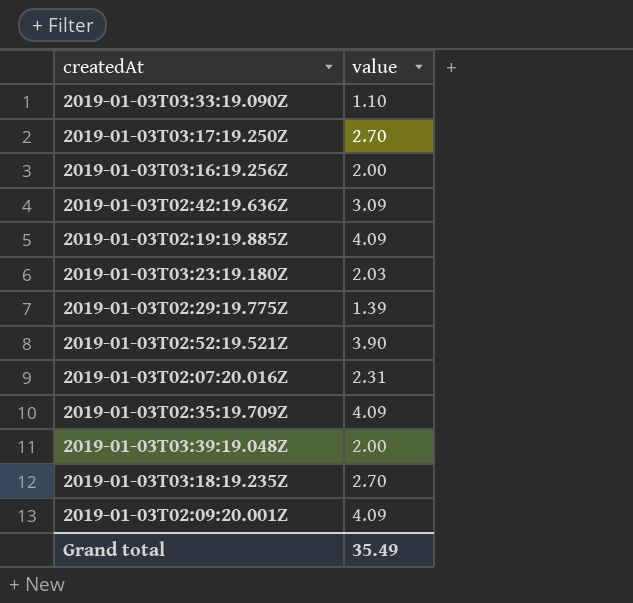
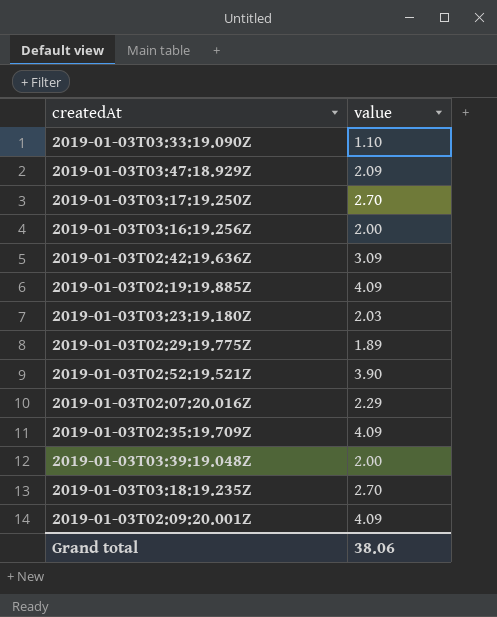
row 2019-01-03T03:47:18.929Z: none -> 2.09
2019-01-03T02:29:19.775Z | value: 1.39 -> 1.89
2019-01-03T02:07:20.016Z | value: 2.31 -> 2.29
Grand total | value: 35.49 -> 38.06

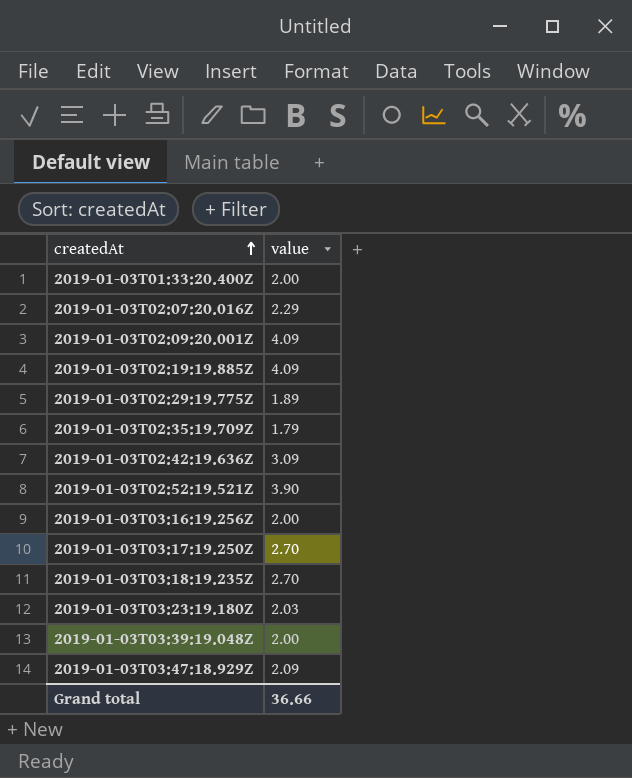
row order: none -> createdAt ascending
row 2019-01-03T03:33:19.090Z: 1.10 -> none
row 2019-01-03T01:33:20.400Z: none -> 2.00
2019-01-03T02:35:19.709Z | value: 4.09 -> 1.79
Grand total | value: 38.06 -> 36.66

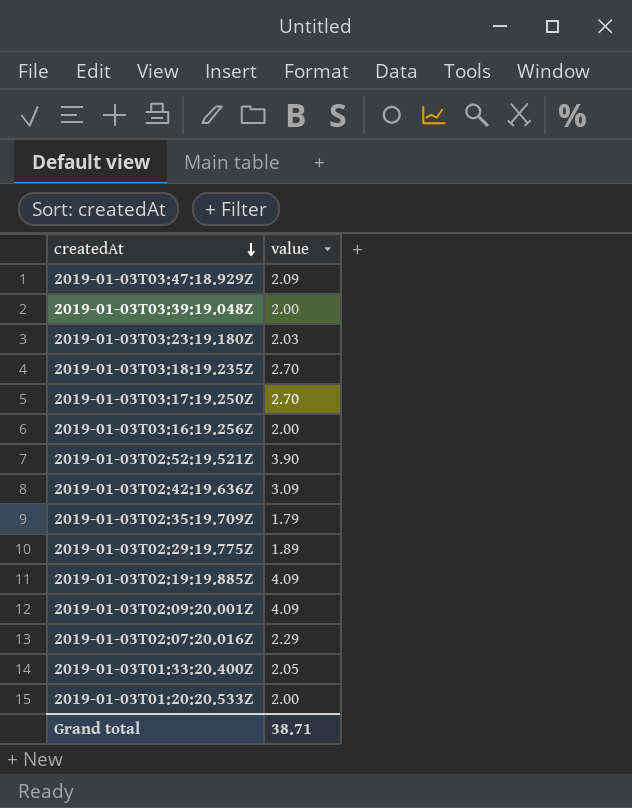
row order: createdAt ascending -> createdAt descending
2019-01-03T01:33:20.400Z | value: 2.00 -> 2.05
row 2019-01-03T01:20:20.533Z: none -> 2.00
Grand total | value: 36.66 -> 38.71

